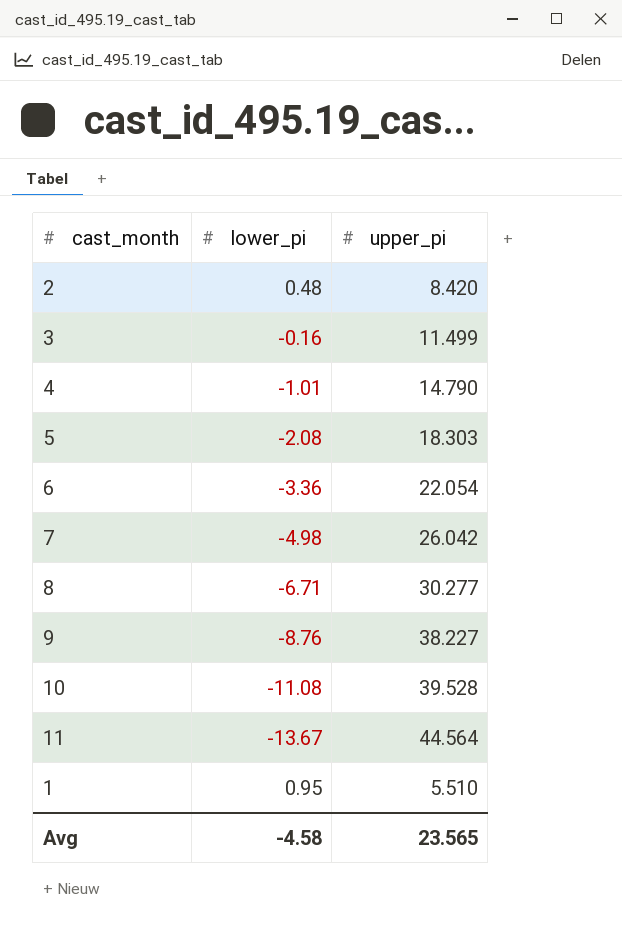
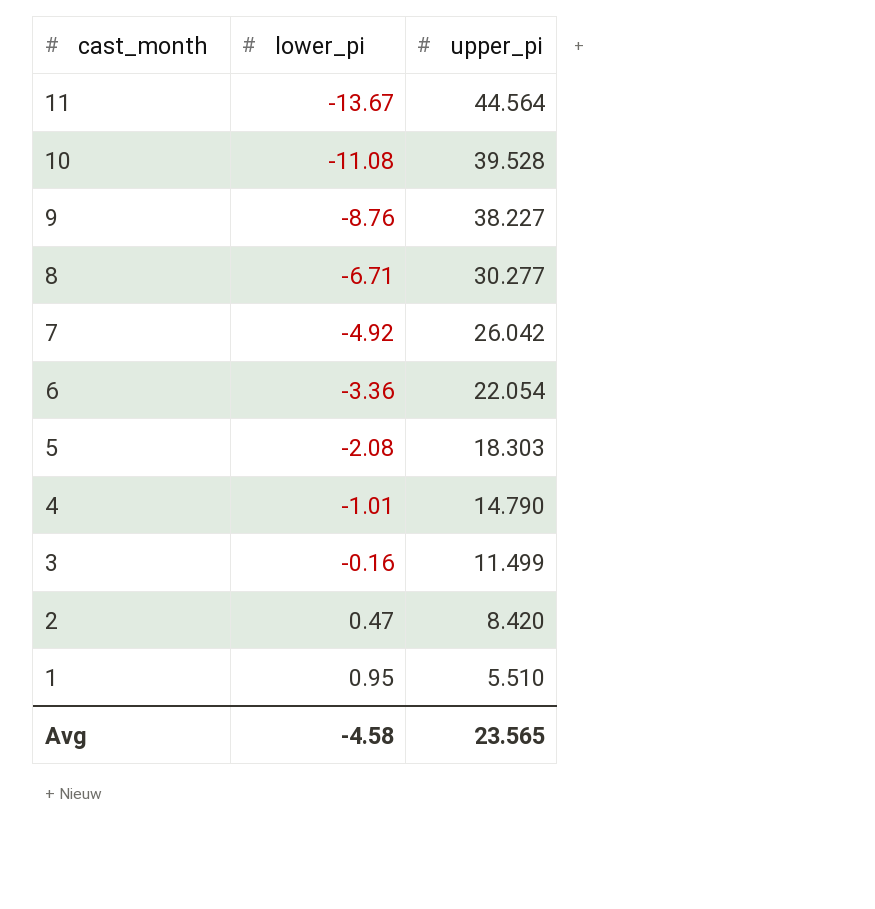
row order: none -> cast_month descending
7 | lower_pi: -4.98 -> -4.92
2 | lower_pi: 0.48 -> 0.47

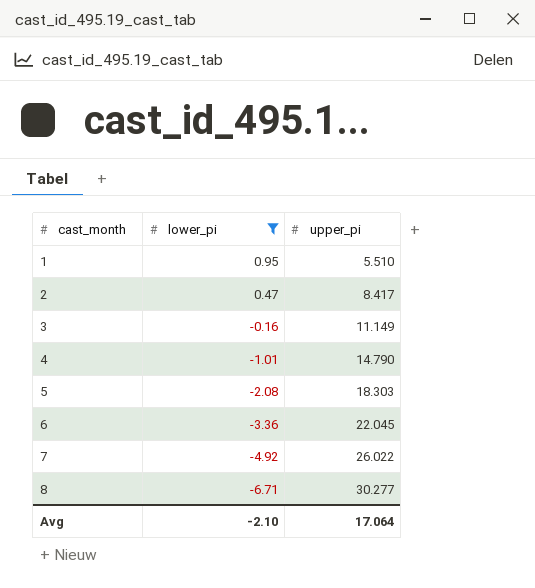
filter: none -> lower_pi >= -6.71
row order: cast_month descending -> cast_month ascending
2 | upper_pi: 8.420 -> 8.417
3 | upper_pi: 11.499 -> 11.149
6 | upper_pi: 22.054 -> 22.045
7 | upper_pi: 26.042 -> 26.022
Avg | lower_pi: -4.58 -> -2.10
Avg | upper_pi: 23.565 -> 17.064

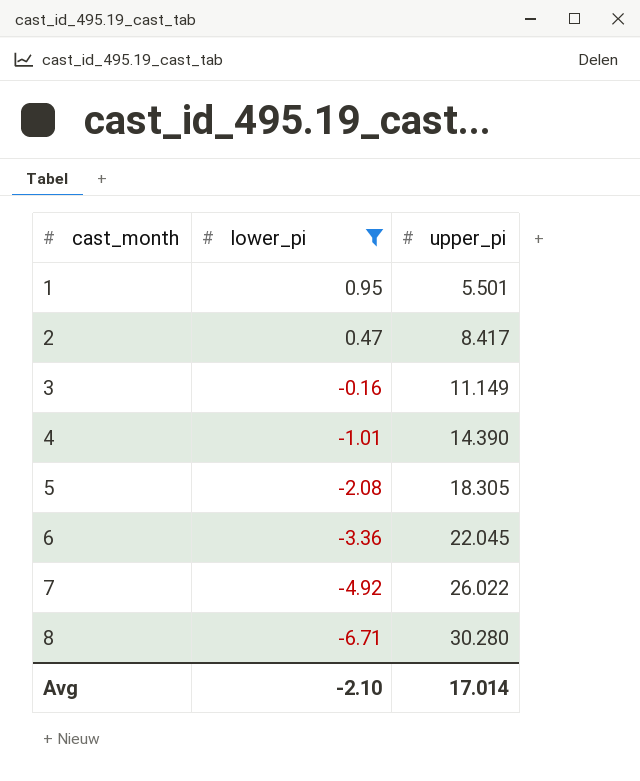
1 | upper_pi: 5.510 -> 5.501
4 | upper_pi: 14.790 -> 14.390
5 | upper_pi: 18.303 -> 18.305
8 | upper_pi: 30.277 -> 30.280
Avg | upper_pi: 17.064 -> 17.014

